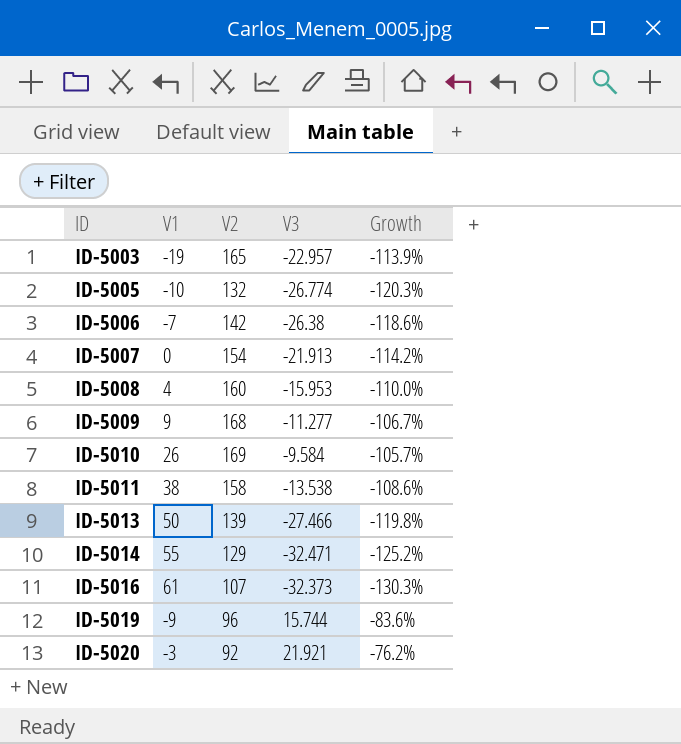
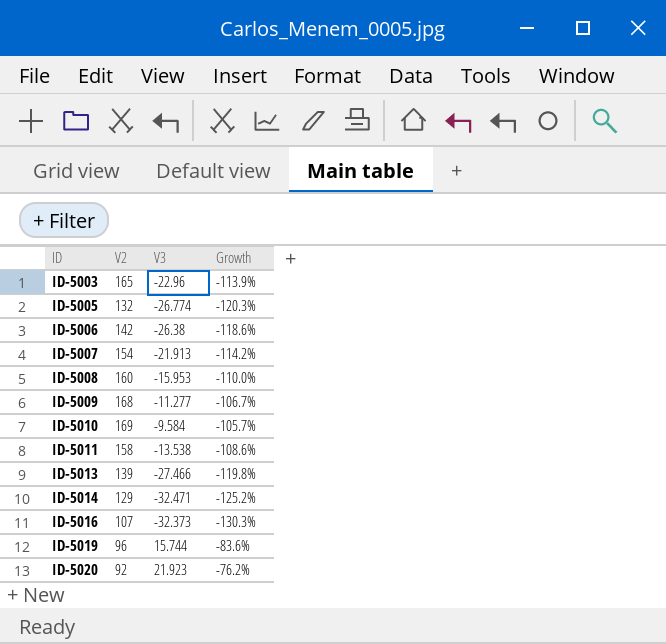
column V1 | position: 2 -> none
ID-5003 | V3: -22.957 -> -22.96
ID-5020 | V3: 21.921 -> 21.923

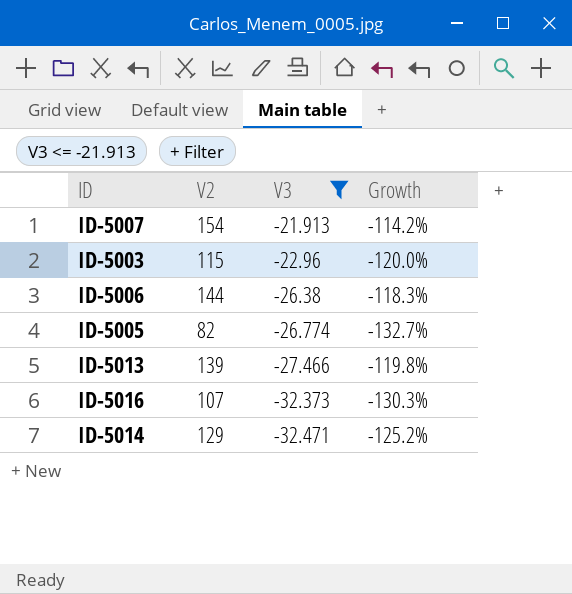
filter: none -> V3 <= -21.913
row order: ID ascending -> V3 descending
ID-5003 | V2: 165 -> 115
ID-5003 | Growth: -113.9% -> -120.0%
ID-5006 | V2: 142 -> 144
ID-5006 | Growth: -118.6% -> -118.3%
ID-5005 | V2: 132 -> 82
ID-5005 | Growth: -120.3% -> -132.7%

